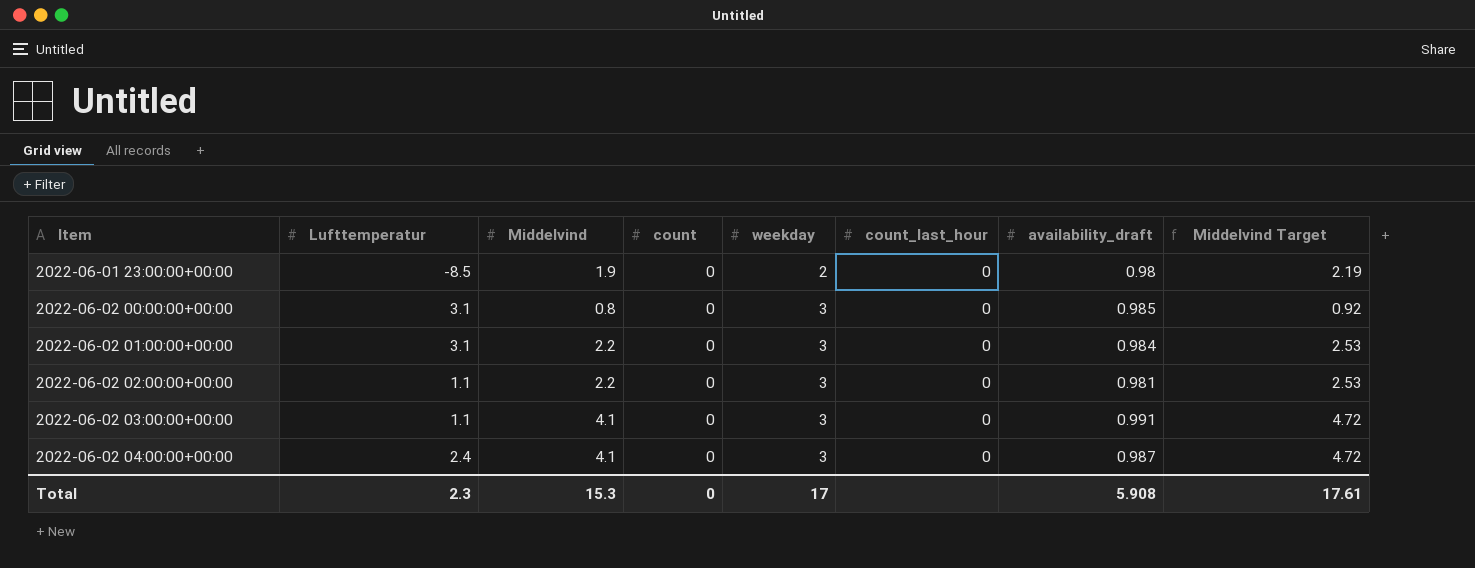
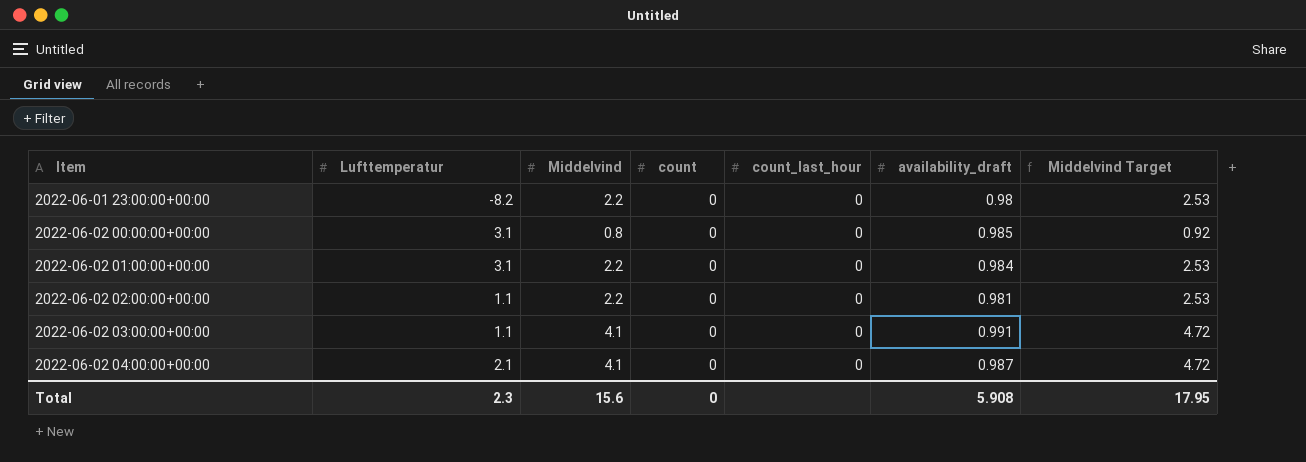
column weekday | position: 5 -> none
2022-06-01 23:00:00+00:00 | Lufttemperatur: -8.5 -> -8.2
2022-06-01 23:00:00+00:00 | Middelvind: 1.9 -> 2.2
2022-06-01 23:00:00+00:00 | Middelvind Target: 2.19 -> 2.53
2022-06-02 04:00:00+00:00 | Lufttemperatur: 2.4 -> 2.1
Total | Middelvind: 15.3 -> 15.6
Total | Middelvind Target: 17.61 -> 17.95

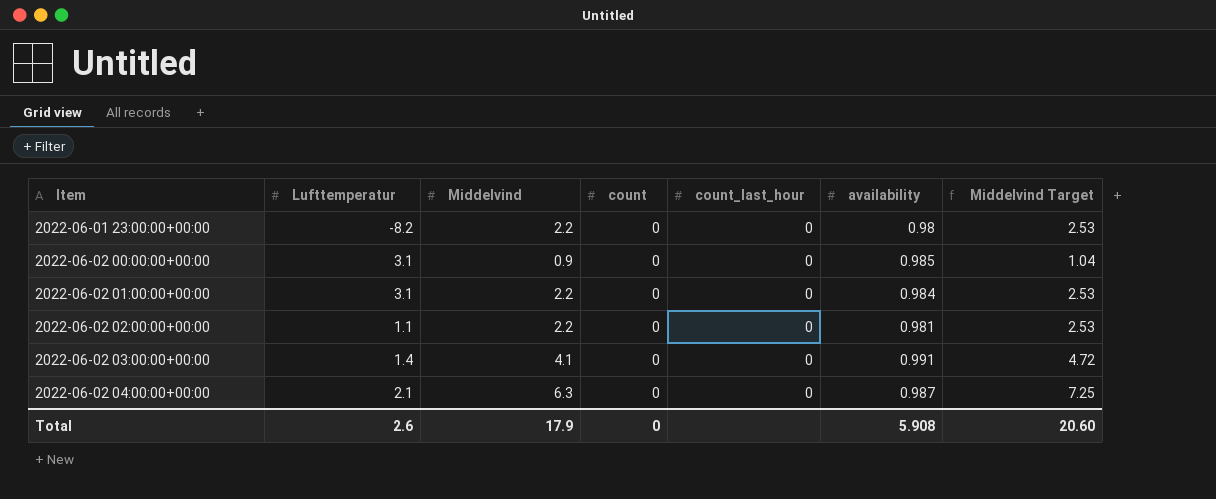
column name: availability_draft -> availability
2022-06-02 00:00:00+00:00 | Middelvind: 0.8 -> 0.9
2022-06-02 00:00:00+00:00 | Middelvind Target: 0.92 -> 1.04
2022-06-02 03:00:00+00:00 | Lufttemperatur: 1.1 -> 1.4
2022-06-02 04:00:00+00:00 | Middelvind: 4.1 -> 6.3
2022-06-02 04:00:00+00:00 | Middelvind Target: 4.72 -> 7.25
Total | Lufttemperatur: 2.3 -> 2.6
Total | Middelvind: 15.6 -> 17.9
Total | Middelvind Target: 17.95 -> 20.60

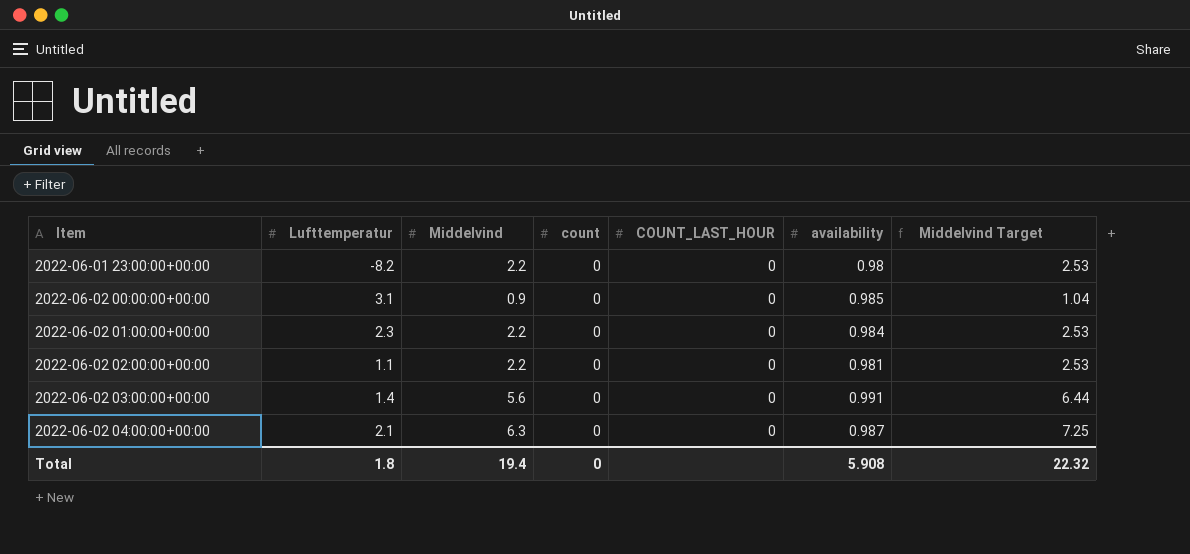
column name: count_last_hour -> COUNT_LAST_HOUR
2022-06-02 01:00:00+00:00 | Lufttemperatur: 3.1 -> 2.3
2022-06-02 03:00:00+00:00 | Middelvind: 4.1 -> 5.6
2022-06-02 03:00:00+00:00 | Middelvind Target: 4.72 -> 6.44
Total | Lufttemperatur: 2.6 -> 1.8
Total | Middelvind: 17.9 -> 19.4
Total | Middelvind Target: 20.60 -> 22.32

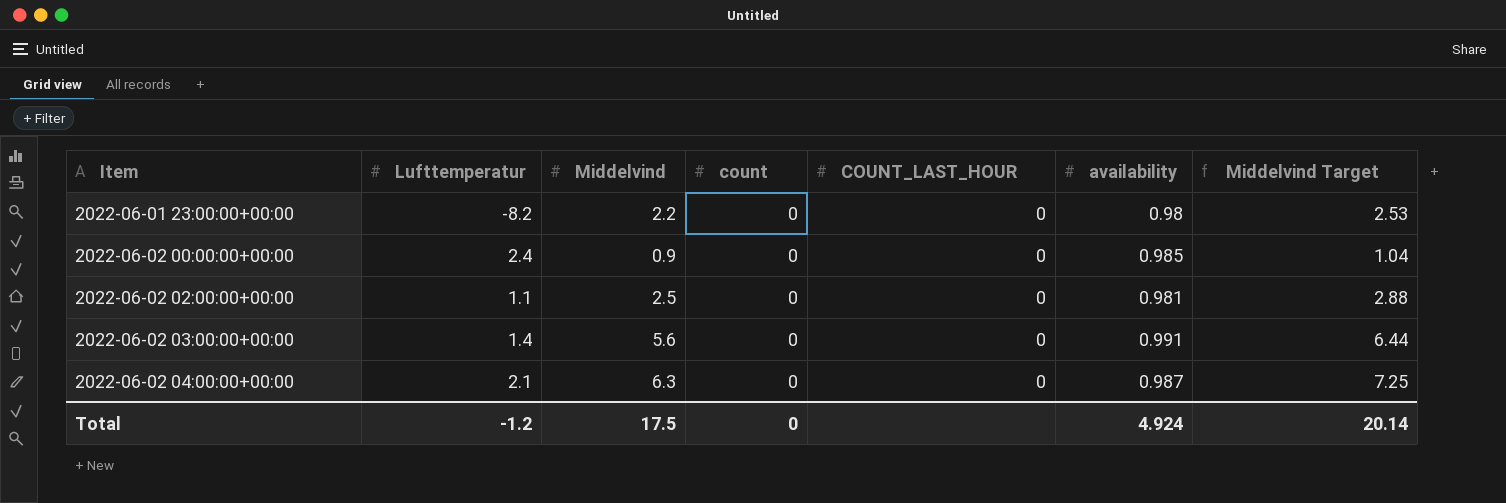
row 2022-06-02 01:00:00+00:00: 2.3 | 2.2 | 0 | 0 | 0.984 | 2.53 -> none
2022-06-02 00:00:00+00:00 | Lufttemperatur: 3.1 -> 2.4
2022-06-02 02:00:00+00:00 | Middelvind: 2.2 -> 2.5
2022-06-02 02:00:00+00:00 | Middelvind Target: 2.53 -> 2.88
Total | Lufttemperatur: 1.8 -> -1.2
Total | Middelvind: 19.4 -> 17.5
Total | availability: 5.908 -> 4.924
Total | Middelvind Target: 22.32 -> 20.14

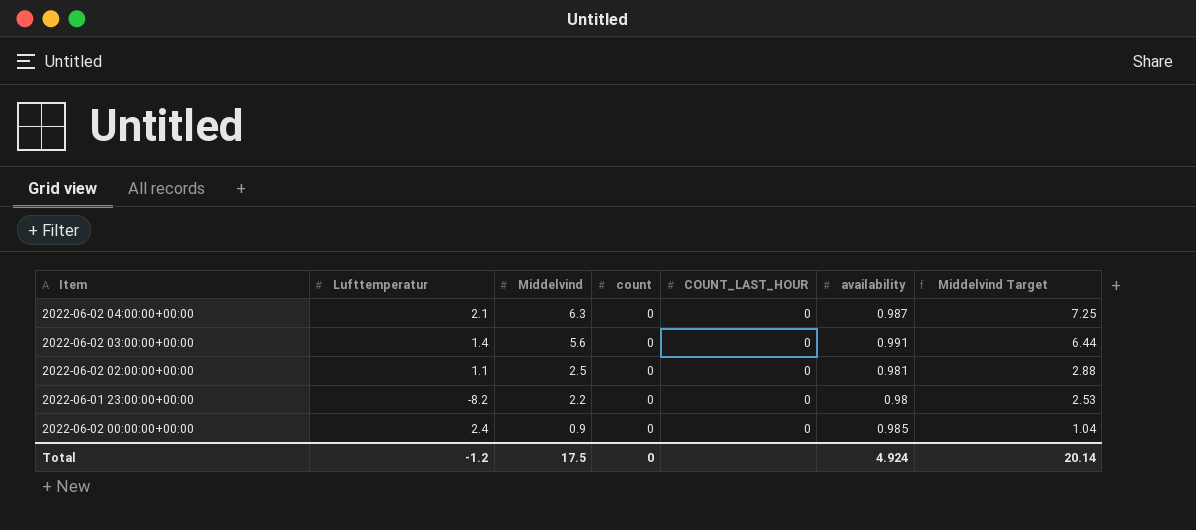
row order: Item ascending -> Middelvind descending

